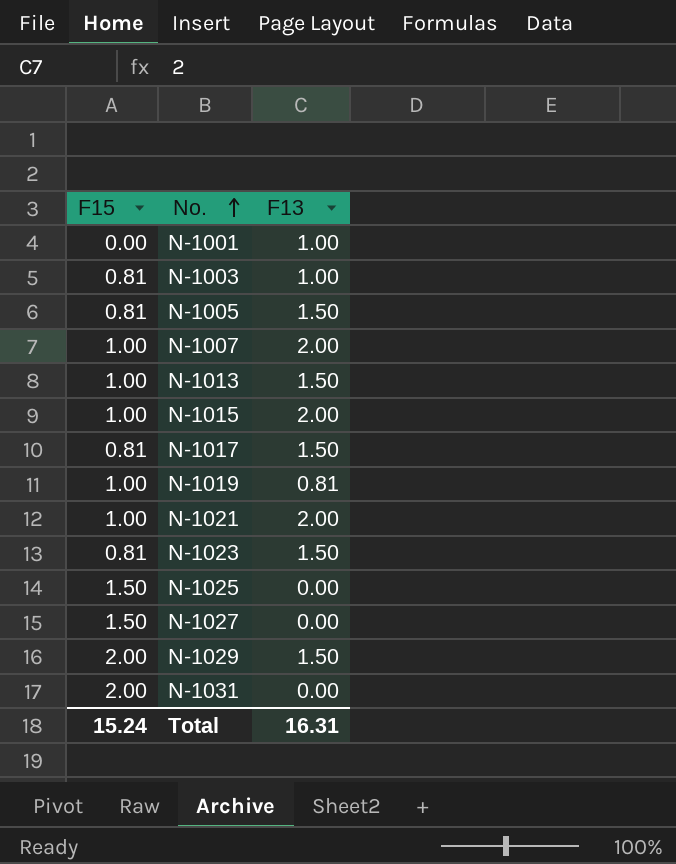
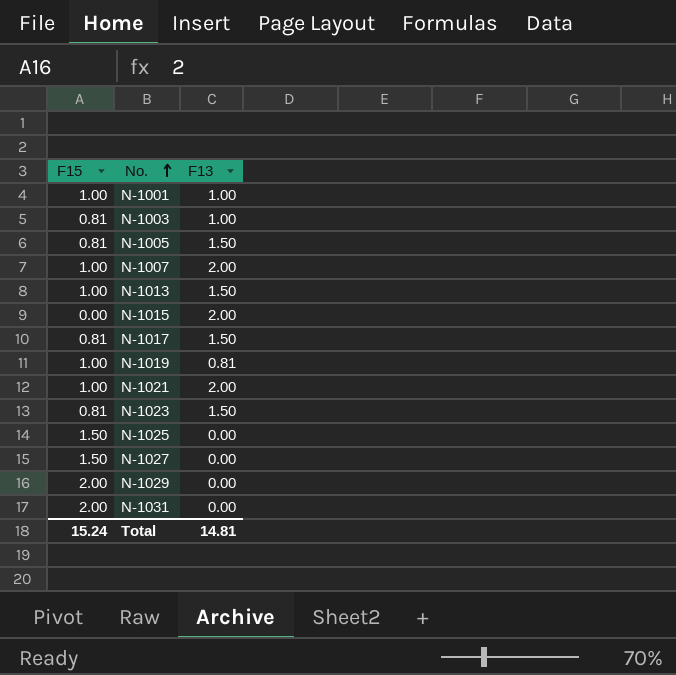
N-1001 | F15: 0.00 -> 1.00
N-1015 | F15: 1.00 -> 0.00
N-1029 | F13: 1.50 -> 0.00
Total | F13: 16.31 -> 14.81

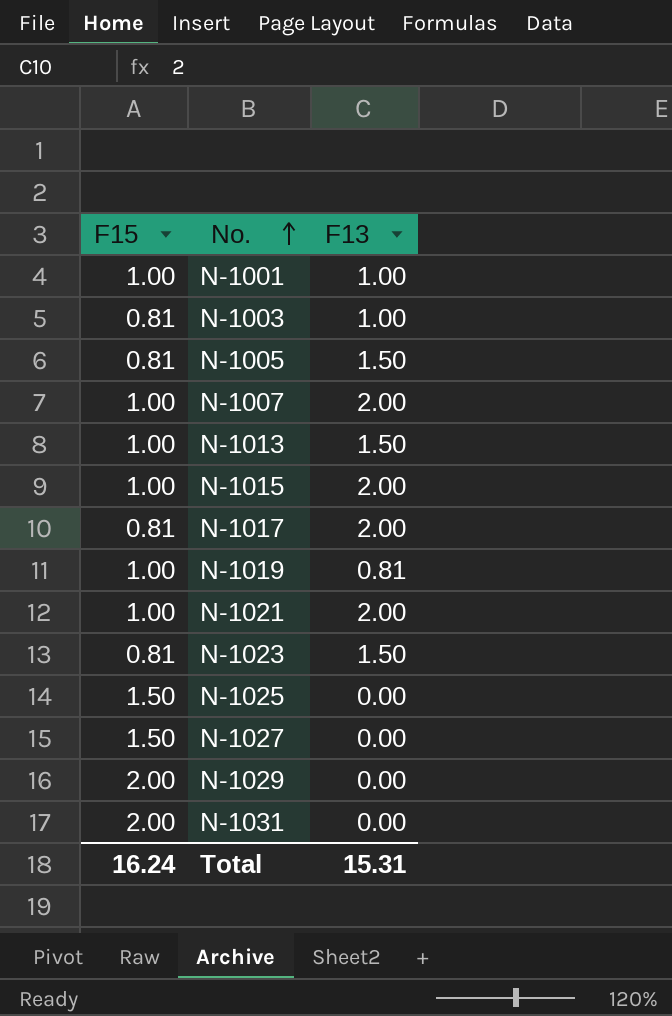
N-1015 | F15: 0.00 -> 1.00
N-1017 | F13: 1.50 -> 2.00
Total | F15: 15.24 -> 16.24
Total | F13: 14.81 -> 15.31

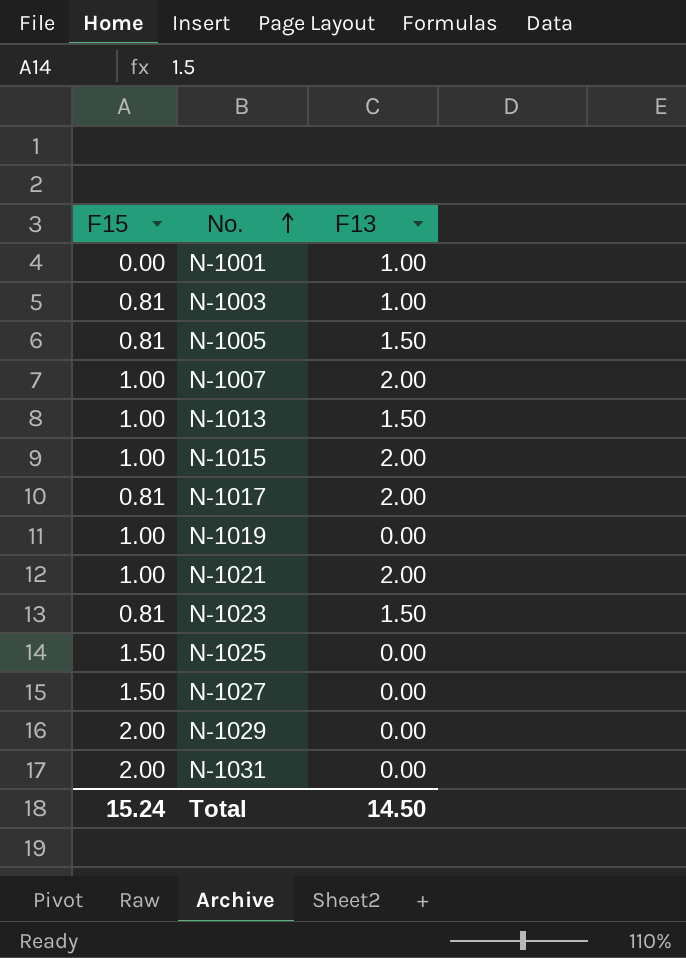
N-1001 | F15: 1.00 -> 0.00
N-1019 | F13: 0.81 -> 0.00
Total | F15: 16.24 -> 15.24
Total | F13: 15.31 -> 14.50

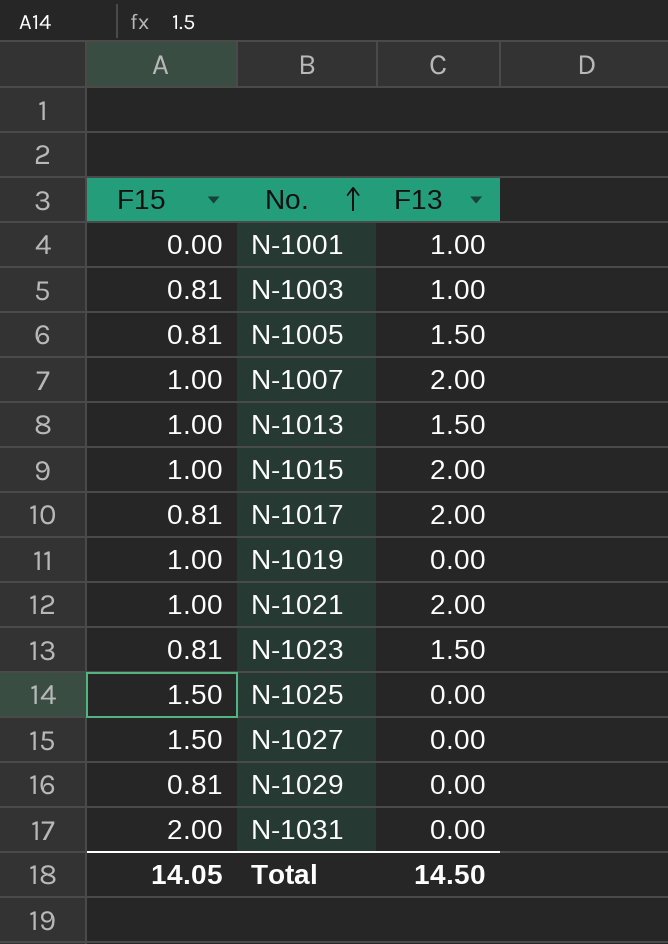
N-1029 | F15: 2.00 -> 0.81
Total | F15: 15.24 -> 14.05

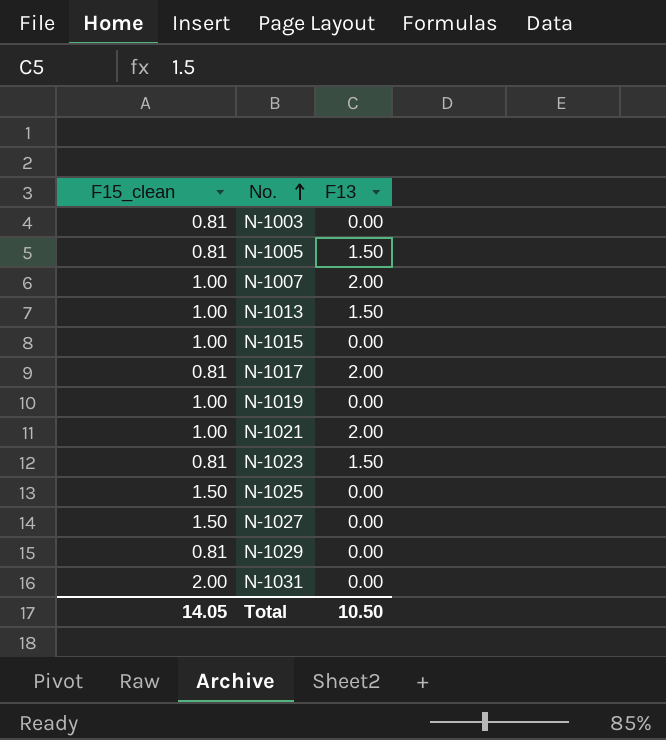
column name: F15 -> F15_clean
row N-1001: 0.00 | 1.00 -> none
N-1003 | F13: 1.00 -> 0.00
N-1015 | F13: 2.00 -> 0.00
Total | F13: 14.50 -> 10.50

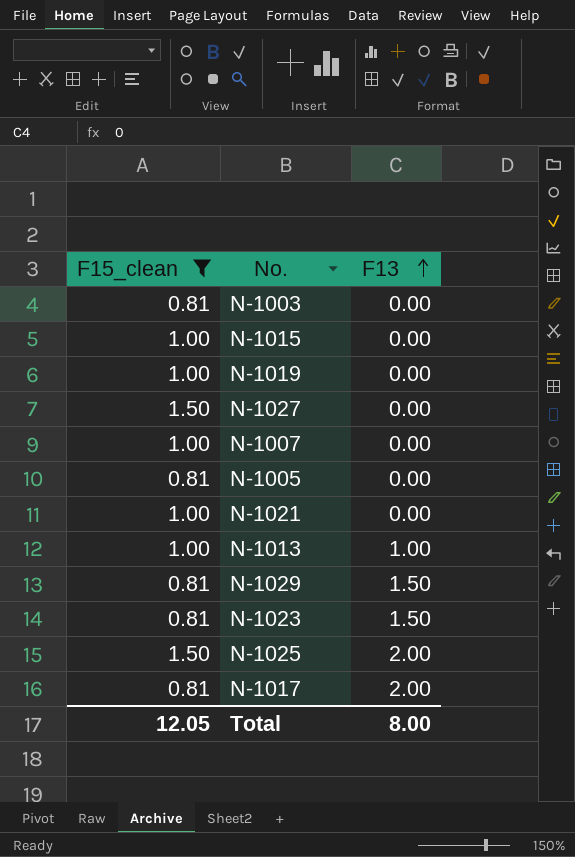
filter: none -> F15_clean != 2.00
row order: No. ascending -> F13 ascending
N-1007 | F13: 2.00 -> 0.00
N-1005 | F13: 1.50 -> 0.00
N-1021 | F13: 2.00 -> 0.00
N-1013 | F13: 1.50 -> 1.00
N-1029 | F13: 0.00 -> 1.50
N-1025 | F13: 0.00 -> 2.00
Total | F15_clean: 14.05 -> 12.05
Total | F13: 10.50 -> 8.00

